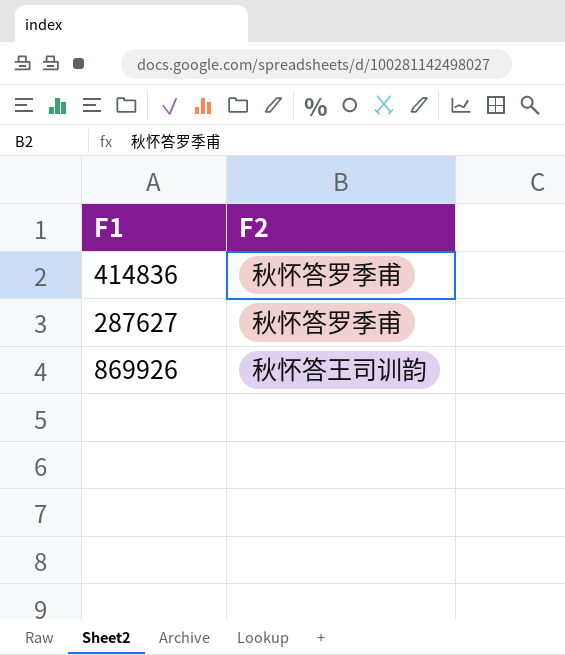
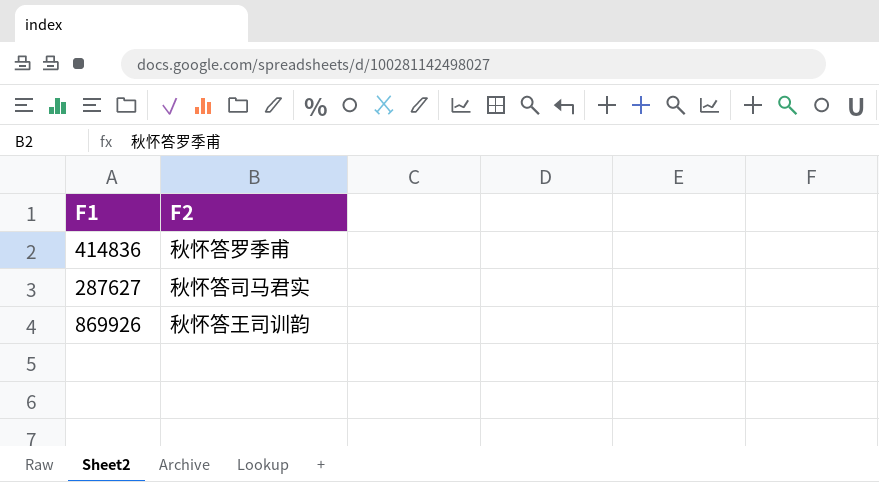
287627 | F2: 秋怀答罗季甫 -> 秋怀答司马君实

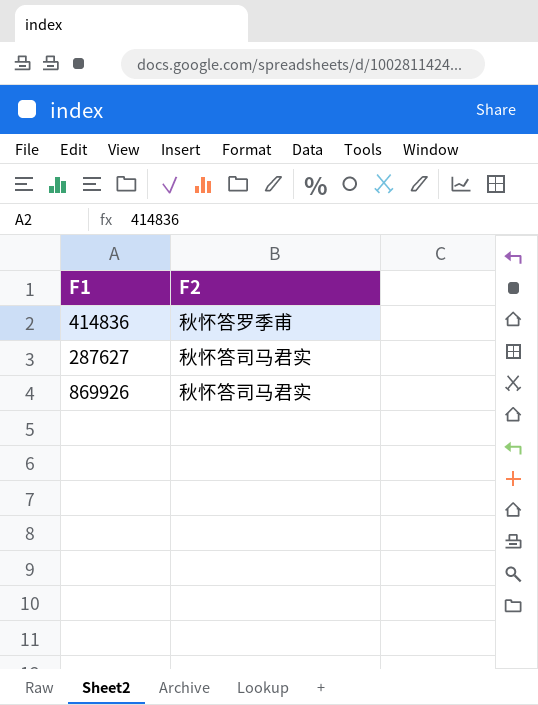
869926 | F2: 秋怀答王司训韵 -> 秋怀答司马君实

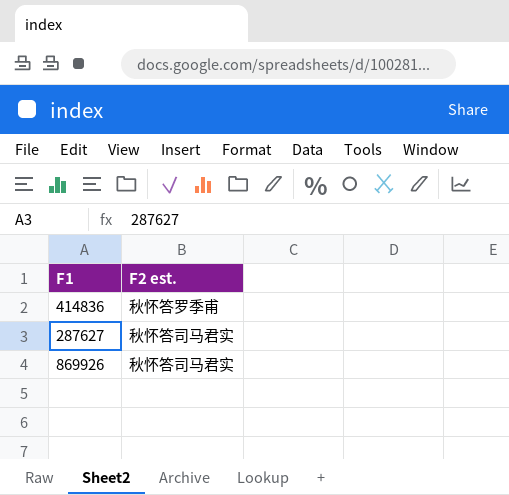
column name: F2 -> F2 est.

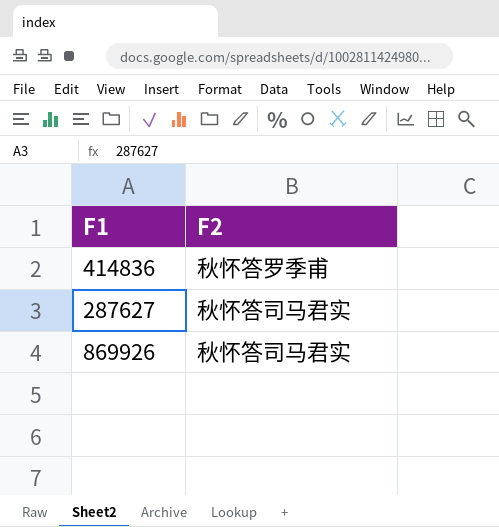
column name: F2 est. -> F2

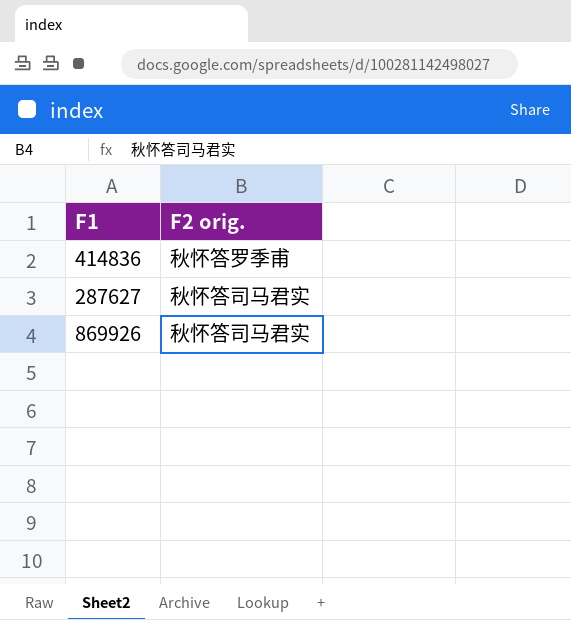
column name: F2 -> F2 orig.

